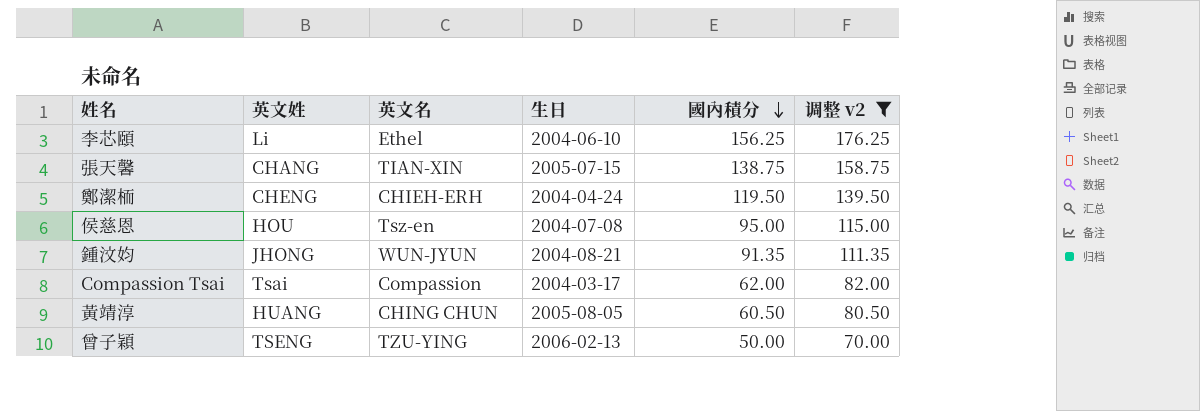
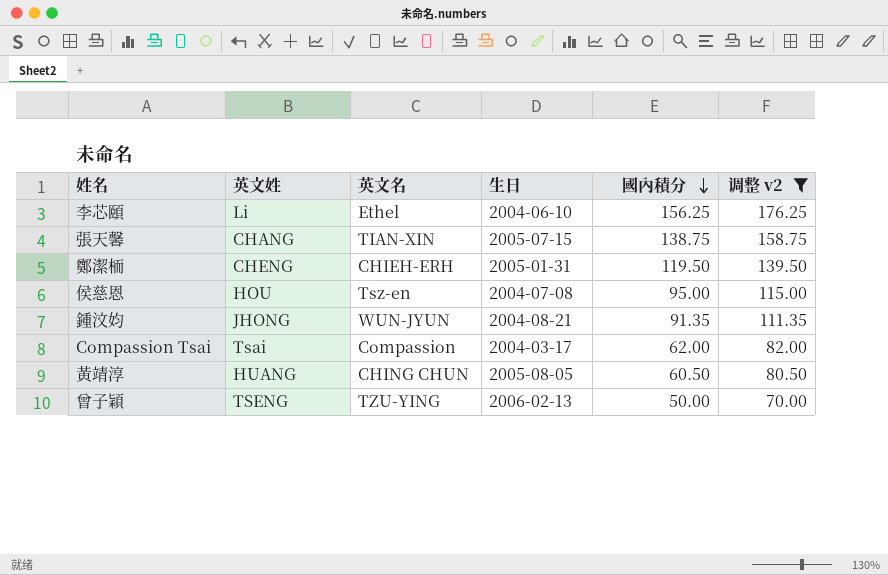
鄭潔栭 | 生日: 2004-04-24 -> 2005-01-31

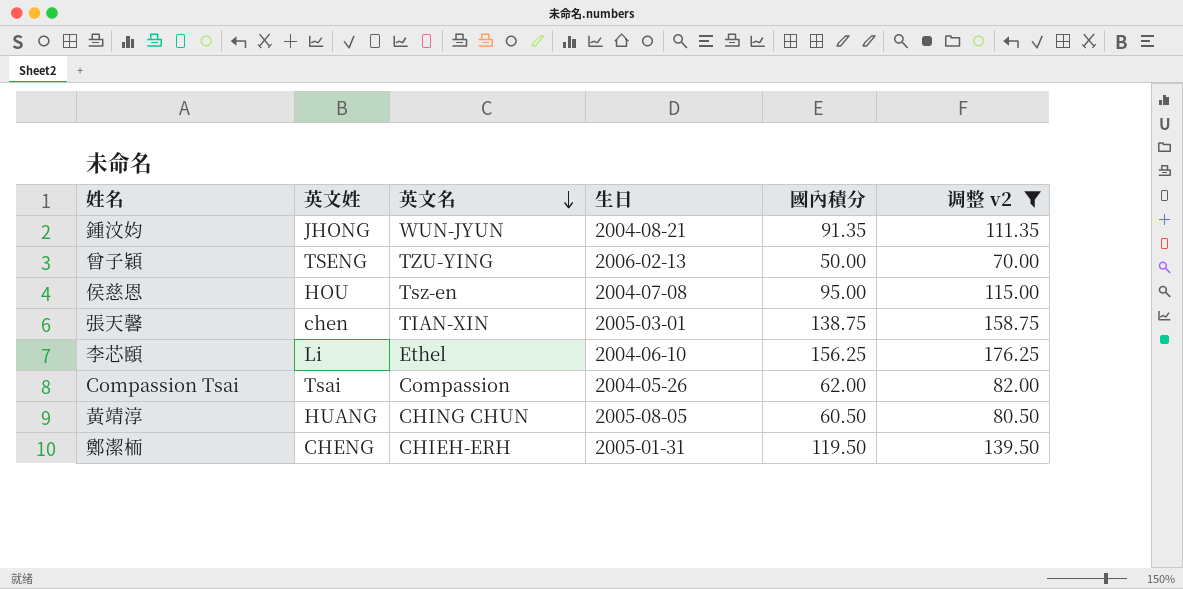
row order: 國內積分 descending -> 英文名 descending
張天馨 | 英文姓: CHANG -> chen
張天馨 | 生日: 2005-07-15 -> 2005-03-01
Compassion Tsai | 生日: 2004-03-17 -> 2004-05-26

